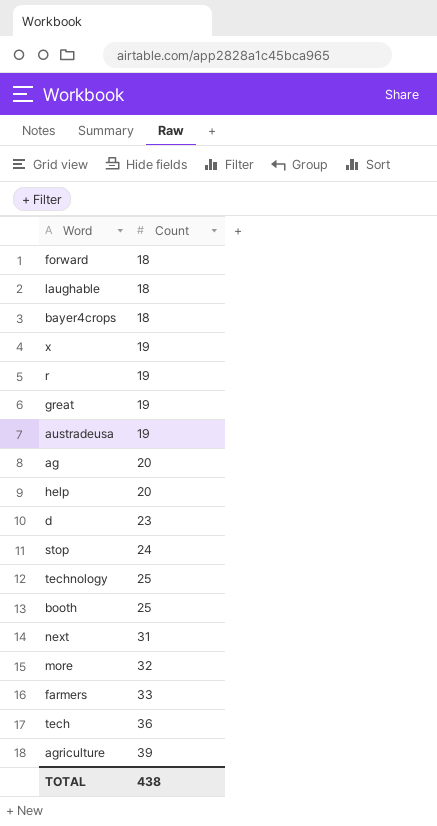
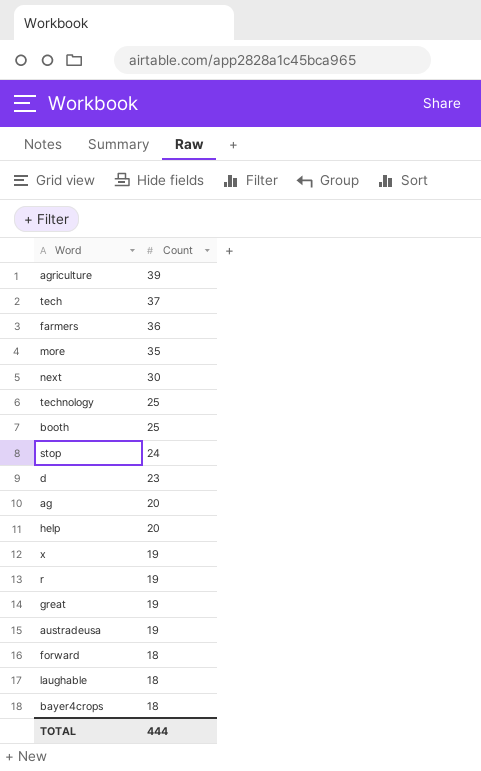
row order: Count ascending -> Count descending
tech | Count: 36 -> 37
farmers | Count: 33 -> 36
more | Count: 32 -> 35
next | Count: 31 -> 30
TOTAL | Count: 438 -> 444

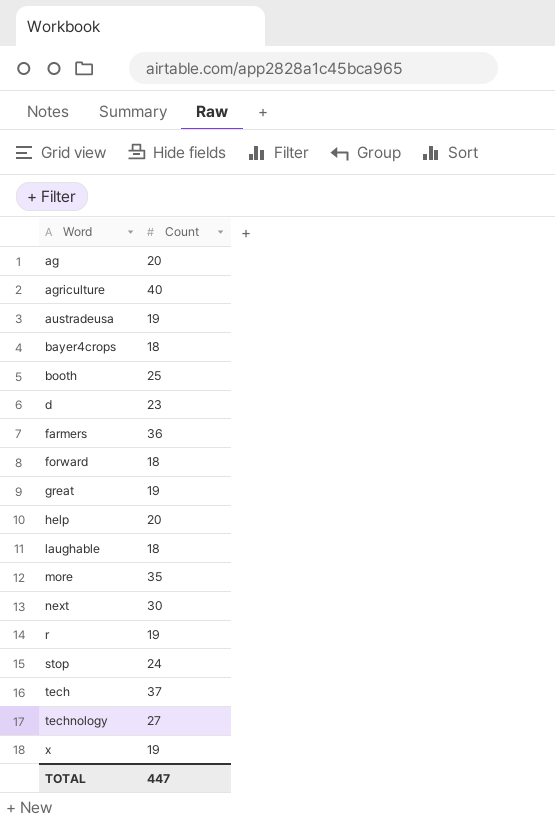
row order: Count descending -> Word ascending
agriculture | Count: 39 -> 40
technology | Count: 25 -> 27
TOTAL | Count: 444 -> 447

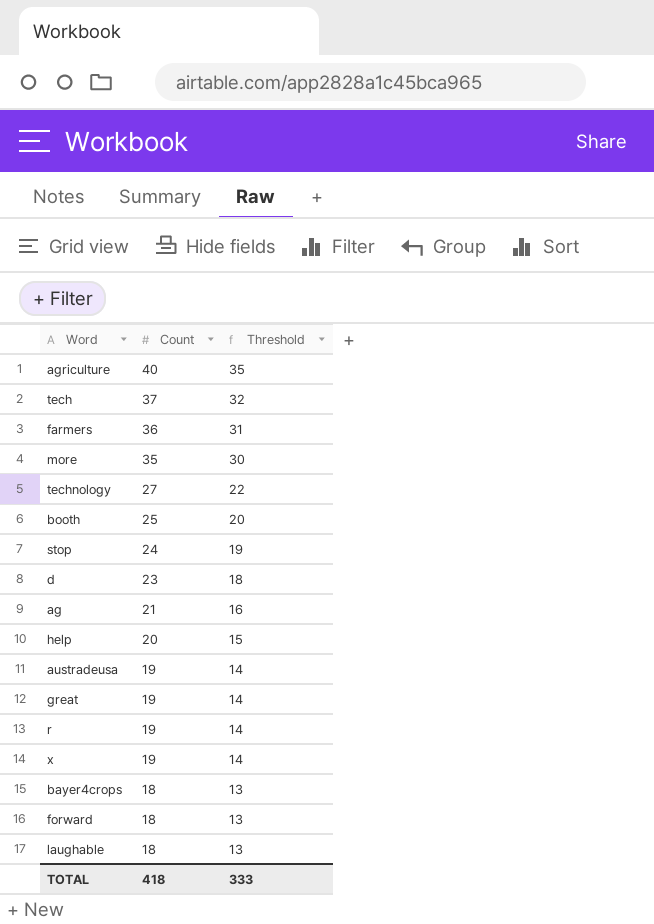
row order: Word ascending -> Count descending
column Threshold | formula: none -> [Count] - 5
row next: 30 -> none
ag | Count: 20 -> 21
TOTAL | Count: 447 -> 418

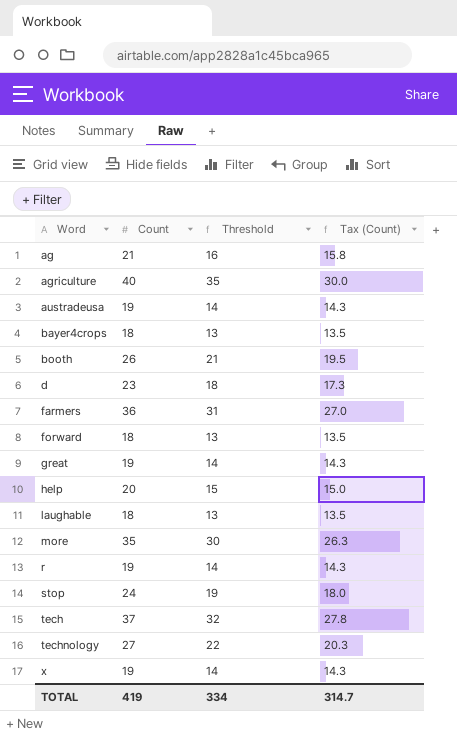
row order: Count descending -> Word ascending
column Tax (Count) | formula: none -> [Count] * 0.75
booth | Count: 25 -> 26
booth | Threshold: 20 -> 21
TOTAL | Count: 418 -> 419
TOTAL | Threshold: 333 -> 334

